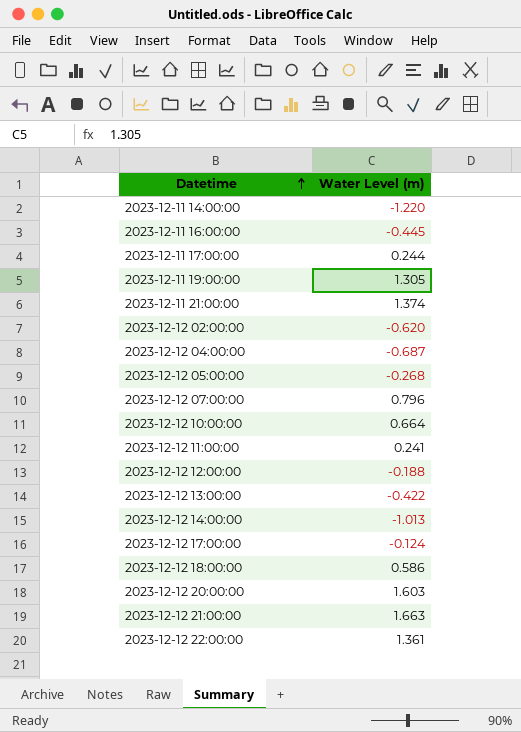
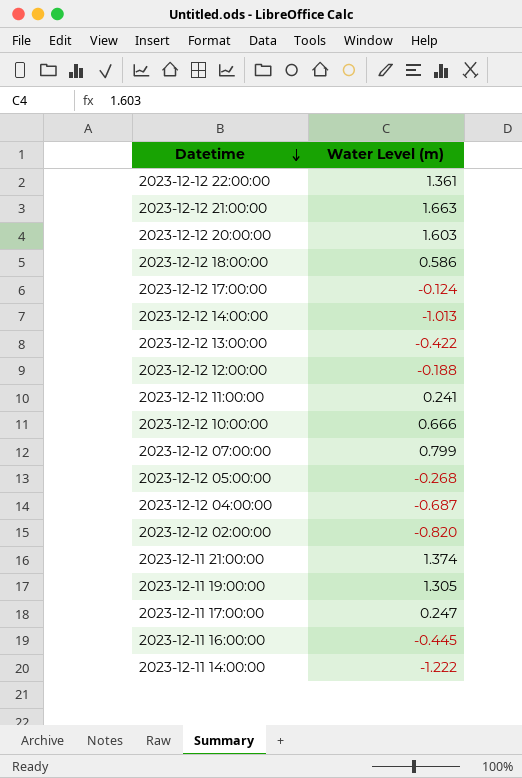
row order: Datetime ascending -> Datetime descending
2023-12-12 10:00:00 | Water Level (m): 0.664 -> 0.666
2023-12-12 07:00:00 | Water Level (m): 0.796 -> 0.799
2023-12-12 02:00:00 | Water Level (m): -0.620 -> -0.820
2023-12-11 17:00:00 | Water Level (m): 0.244 -> 0.247
2023-12-11 14:00:00 | Water Level (m): -1.220 -> -1.222

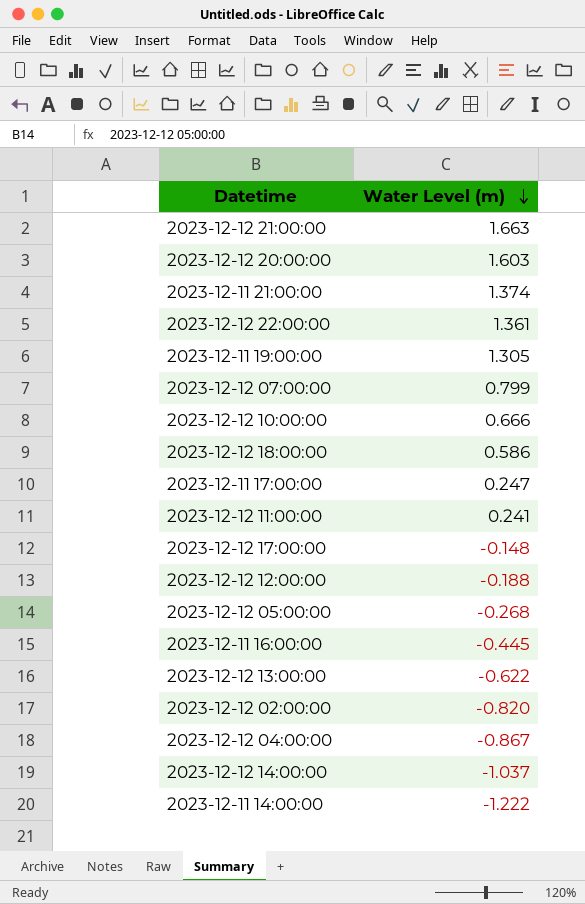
row order: Datetime descending -> Water Level (m) descending
2023-12-12 17:00:00 | Water Level (m): -0.124 -> -0.148
2023-12-12 13:00:00 | Water Level (m): -0.422 -> -0.622
2023-12-12 04:00:00 | Water Level (m): -0.687 -> -0.867
2023-12-12 14:00:00 | Water Level (m): -1.013 -> -1.037

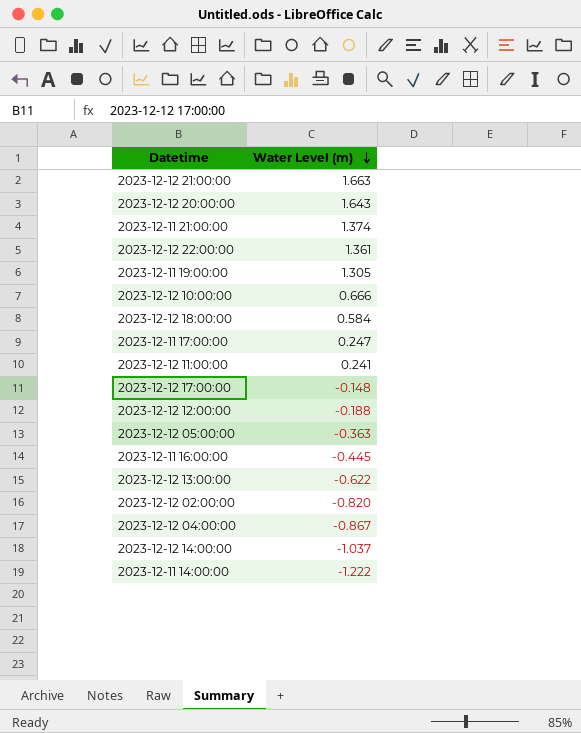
row 2023-12-12 07:00:00: 0.799 -> none
2023-12-12 20:00:00 | Water Level (m): 1.603 -> 1.643
2023-12-12 18:00:00 | Water Level (m): 0.586 -> 0.584
2023-12-12 05:00:00 | Water Level (m): -0.268 -> -0.363

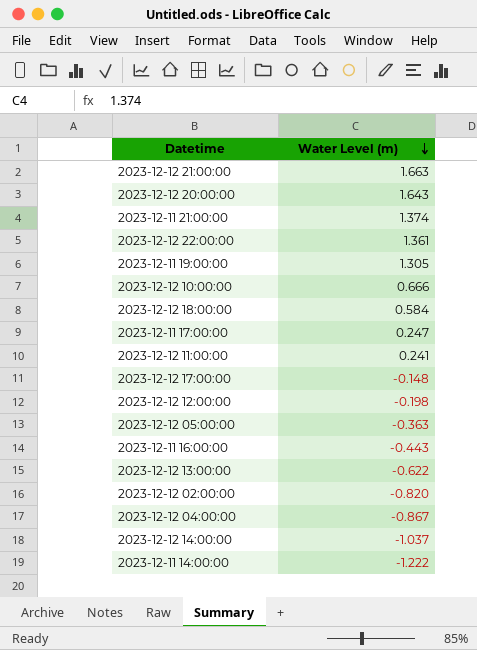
2023-12-12 12:00:00 | Water Level (m): -0.188 -> -0.198
2023-12-11 16:00:00 | Water Level (m): -0.445 -> -0.443

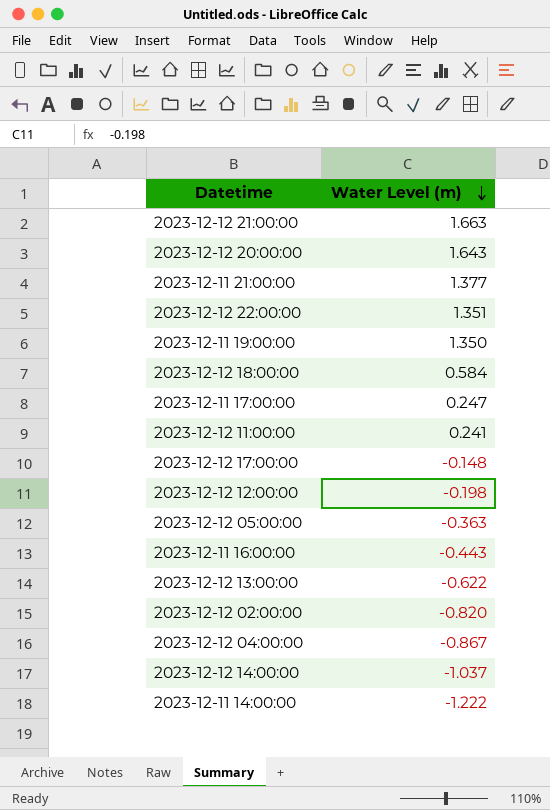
row 2023-12-12 10:00:00: 0.666 -> none
2023-12-11 21:00:00 | Water Level (m): 1.374 -> 1.377
2023-12-12 22:00:00 | Water Level (m): 1.361 -> 1.351
2023-12-11 19:00:00 | Water Level (m): 1.305 -> 1.350

